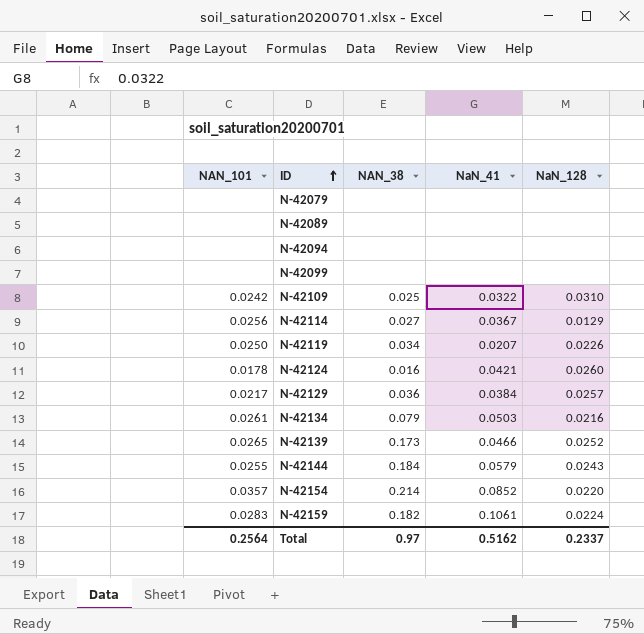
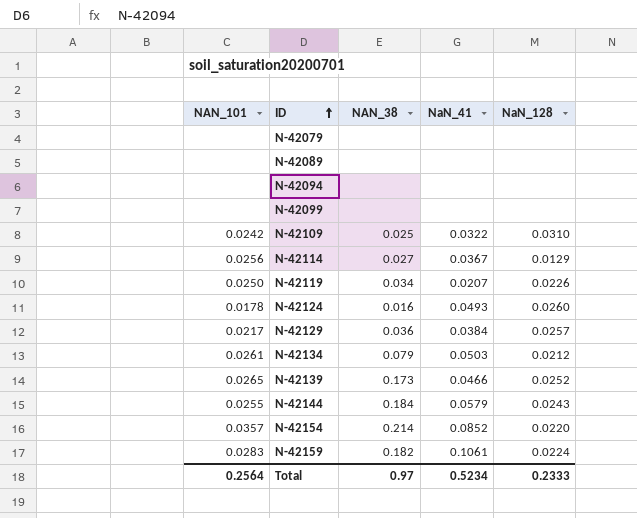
N-42124 | NaN_41: 0.0421 -> 0.0493
N-42134 | NaN_128: 0.0216 -> 0.0212
Total | NaN_41: 0.5162 -> 0.5234
Total | NaN_128: 0.2337 -> 0.2333

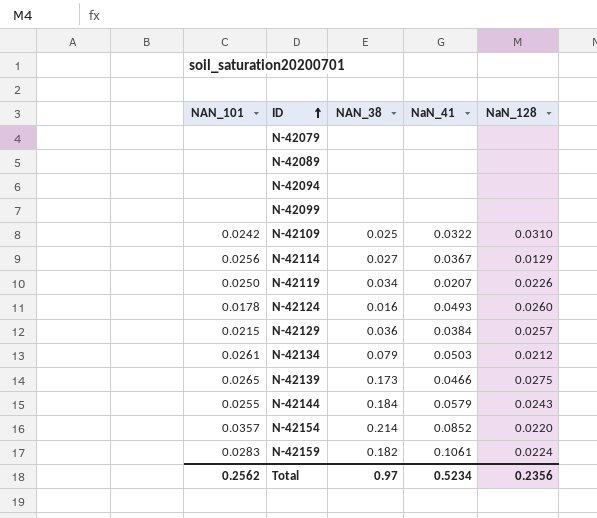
N-42129 | NAN_101: 0.0217 -> 0.0215
N-42139 | NaN_128: 0.0252 -> 0.0275
Total | NAN_101: 0.2564 -> 0.2562
Total | NaN_128: 0.2333 -> 0.2356

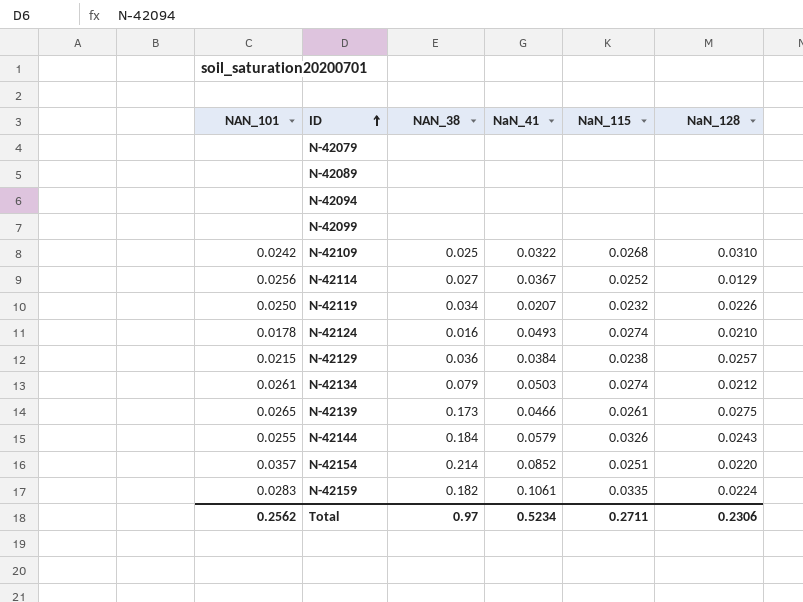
column NaN_115 | position: none -> 5
N-42124 | NaN_128: 0.0260 -> 0.0210
Total | NaN_128: 0.2356 -> 0.2306

